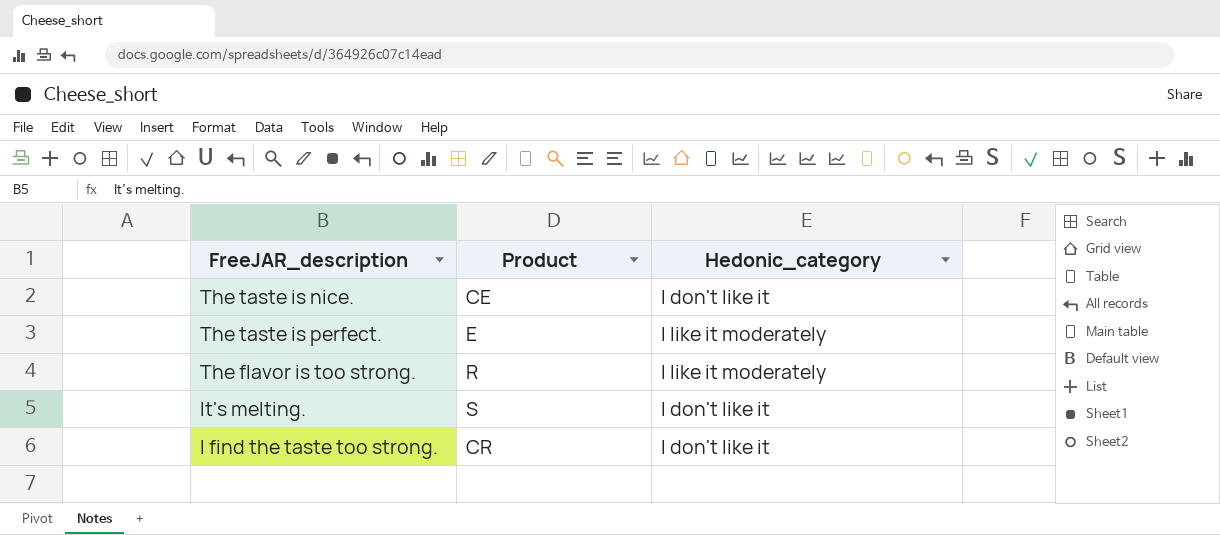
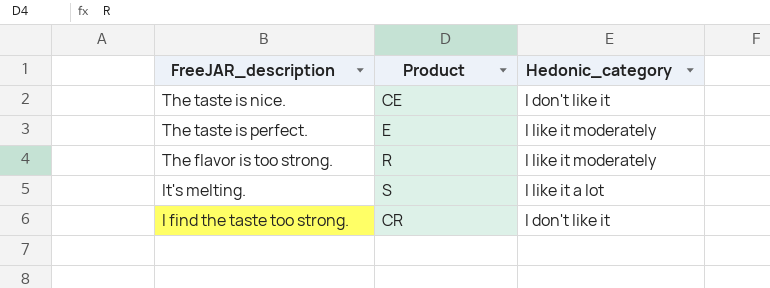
It's melting. | Hedonic_category: I don't like it -> I like it a lot

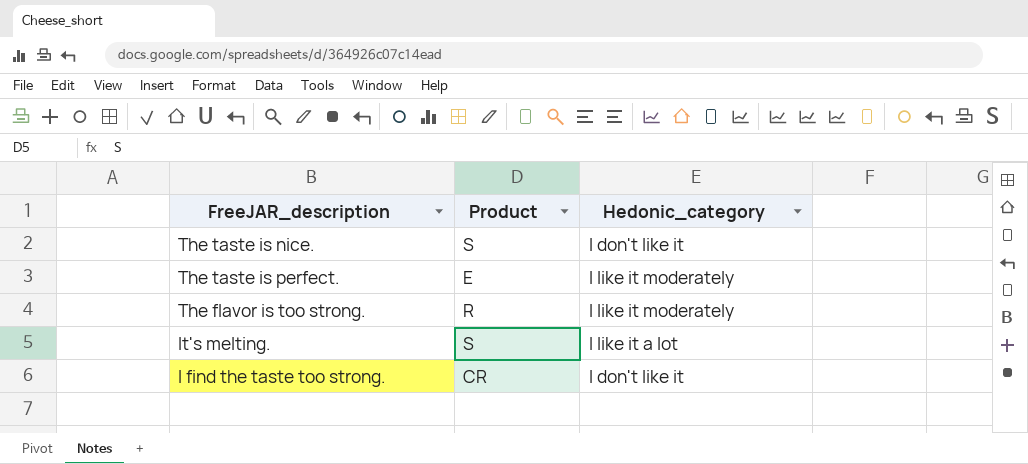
The taste is nice. | Product: CE -> S

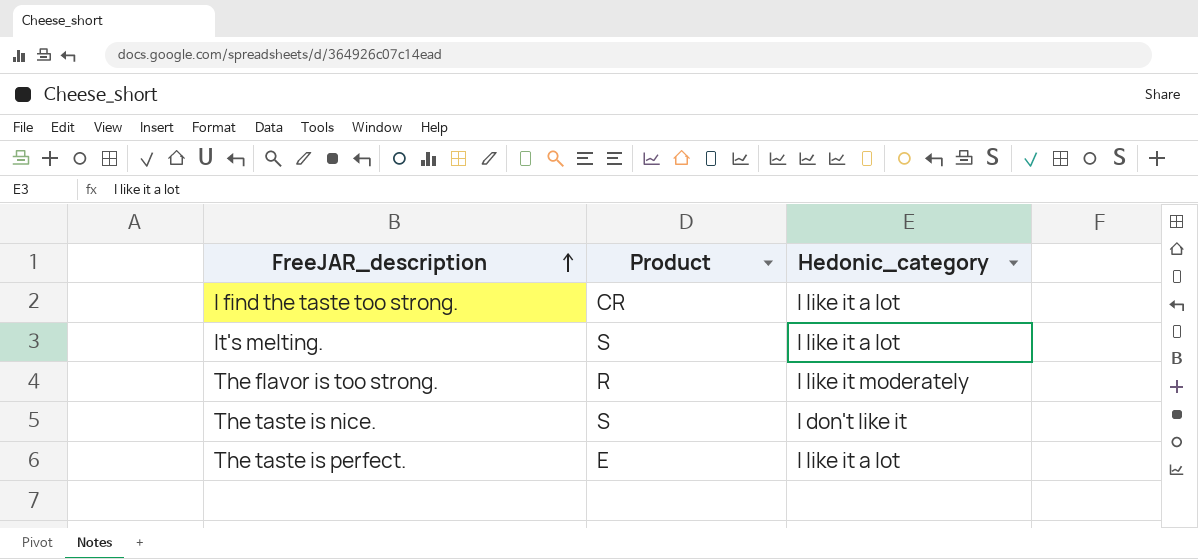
row order: none -> FreeJAR_description ascending
I find the taste too strong. | Hedonic_category: I don't like it -> I like it a lot
The taste is perfect. | Hedonic_category: I like it moderately -> I like it a lot

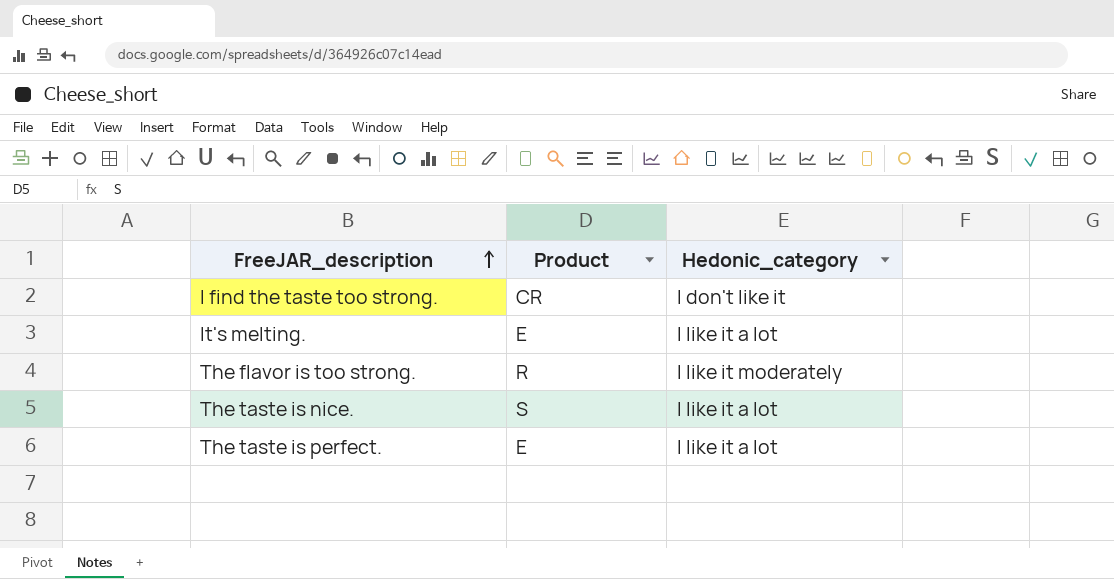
I find the taste too strong. | Hedonic_category: I like it a lot -> I don't like it
It's melting. | Product: S -> E
The taste is nice. | Hedonic_category: I don't like it -> I like it a lot

